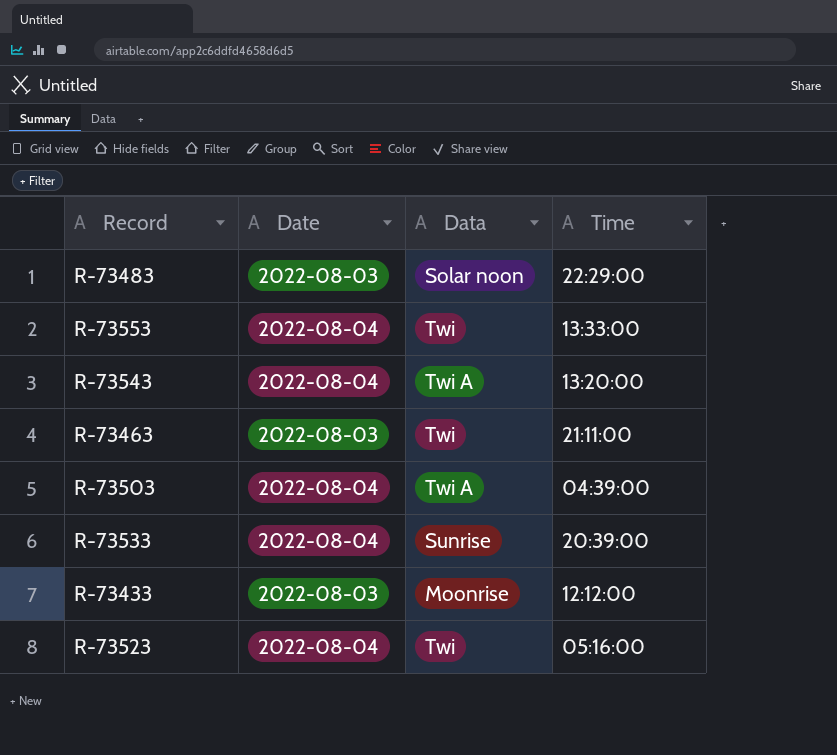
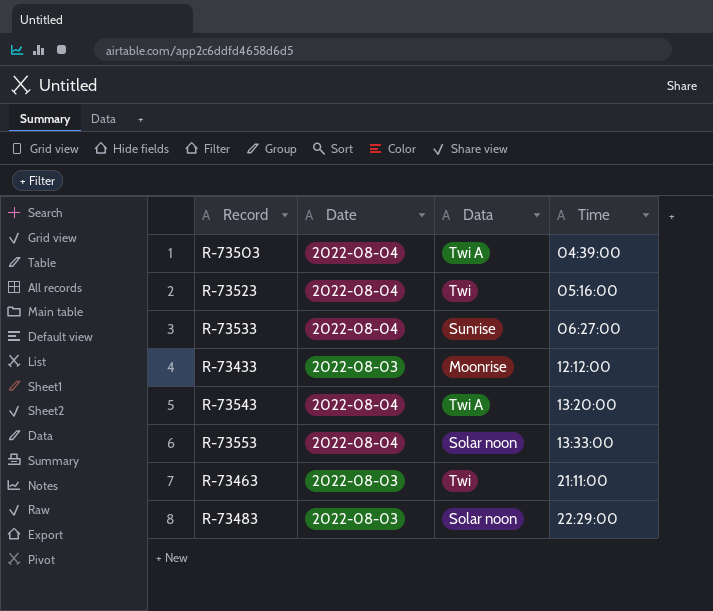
row order: none -> Time ascending
R-73533 | Time: 20:39:00 -> 06:27:00
R-73553 | Data: Twi -> Solar noon

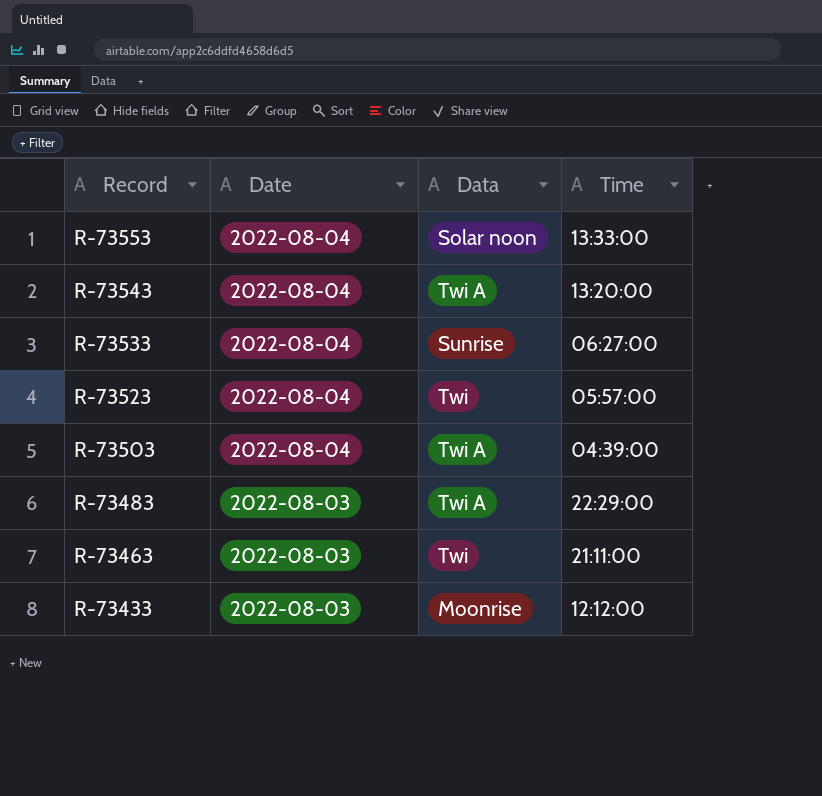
row order: Time ascending -> Record descending
R-73523 | Time: 05:16:00 -> 05:57:00
R-73483 | Data: Solar noon -> Twi A

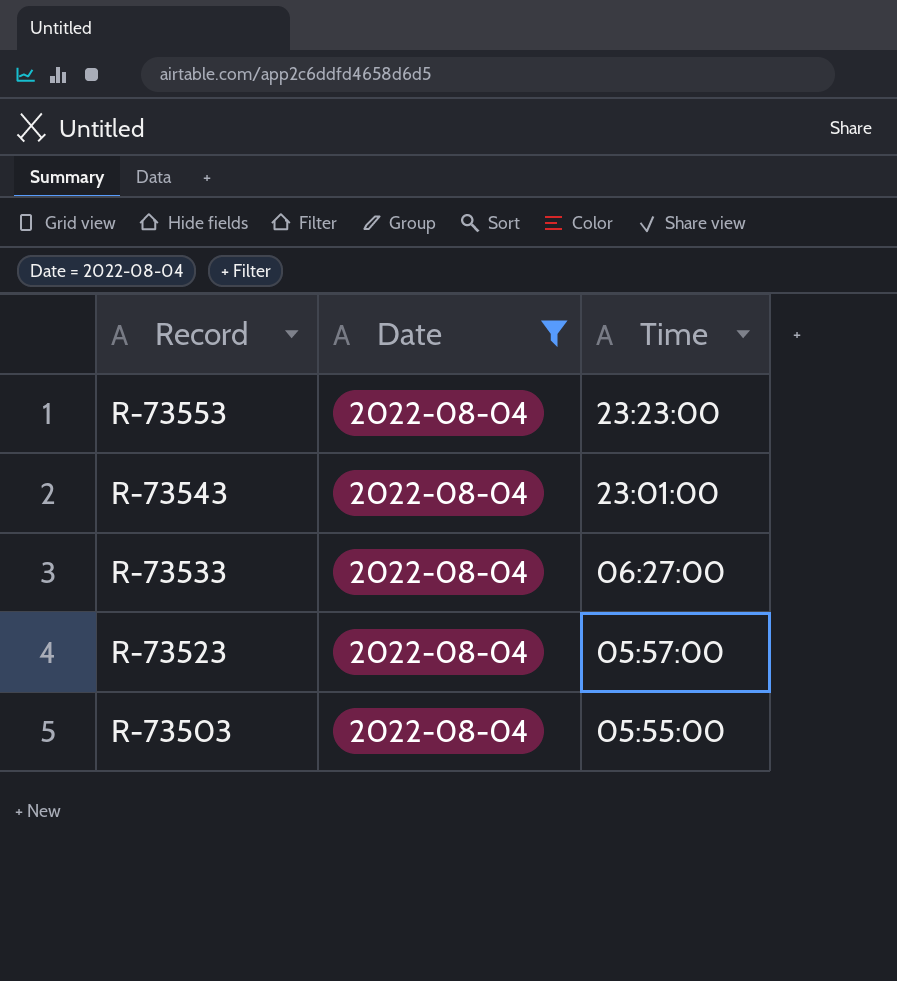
filter: none -> Date = 2022-08-04
column Data | position: 3 -> none
R-73553 | Time: 13:33:00 -> 23:23:00
R-73543 | Time: 13:20:00 -> 23:01:00
R-73503 | Time: 04:39:00 -> 05:55:00

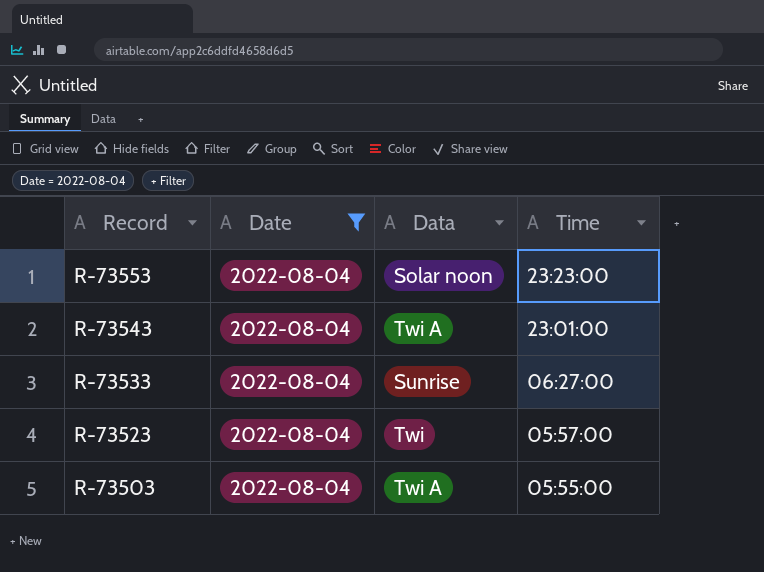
column Data | position: none -> 3

